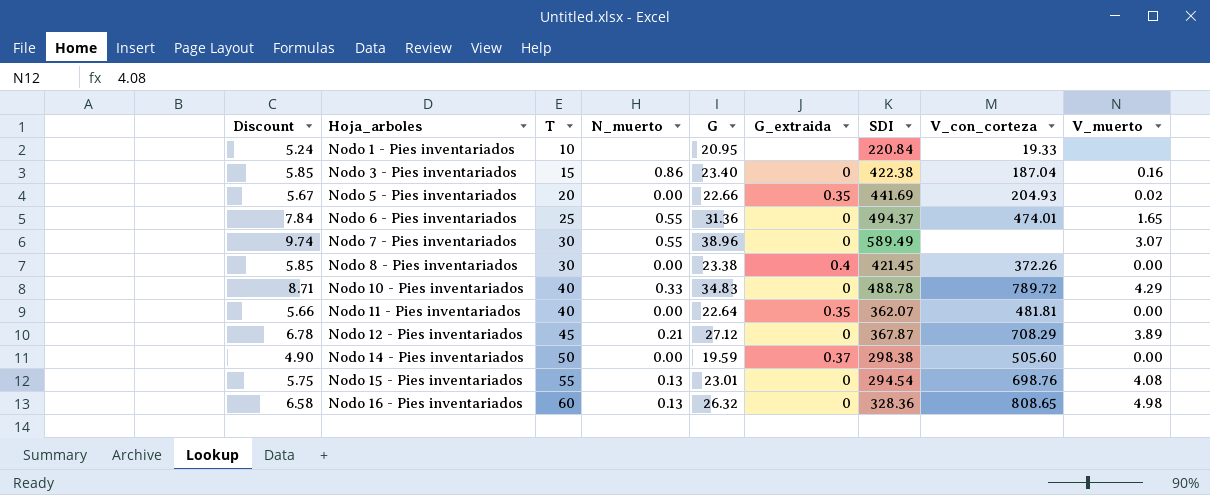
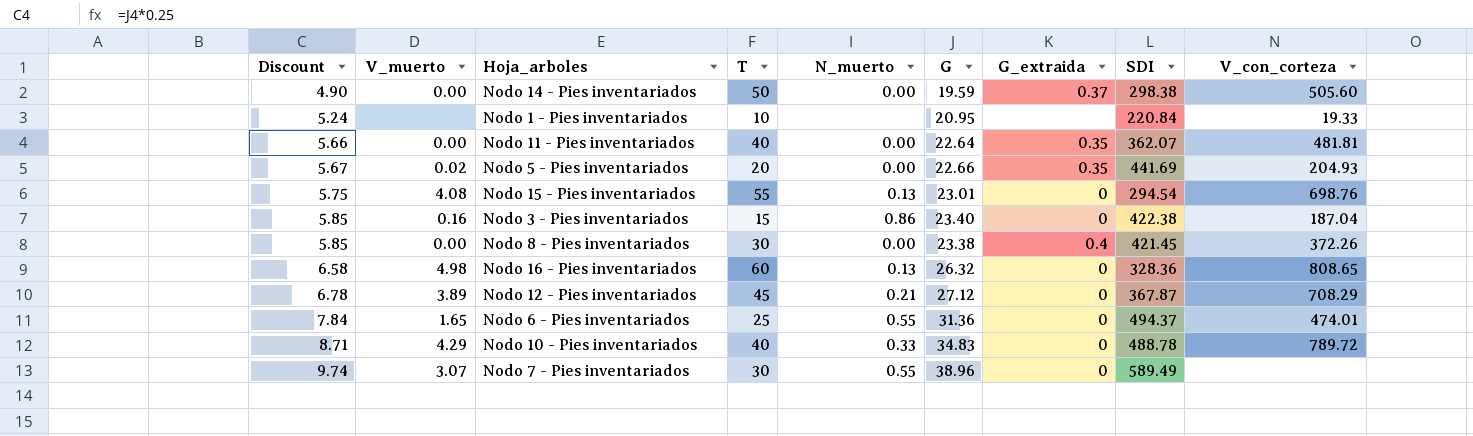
row order: Hoja_arboles ascending -> Discount ascending
column V_muerto | position: 9 -> 2

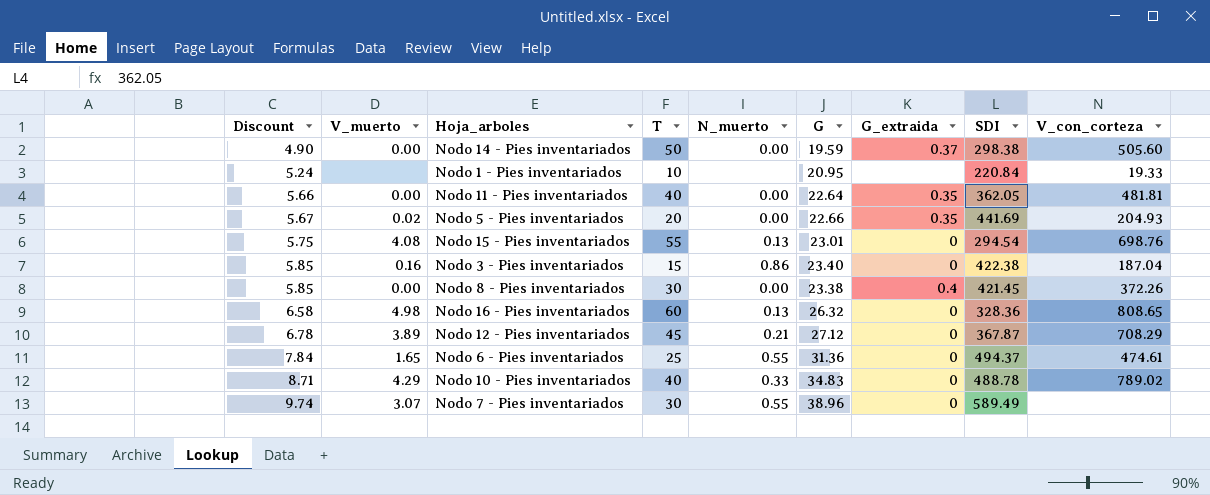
Nodo 11 - Pies inventariados | SDI: 362.07 -> 362.05
Nodo 6 - Pies inventariados | V_con_corteza: 474.01 -> 474.61
Nodo 10 - Pies inventariados | V_con_corteza: 789.72 -> 789.02

